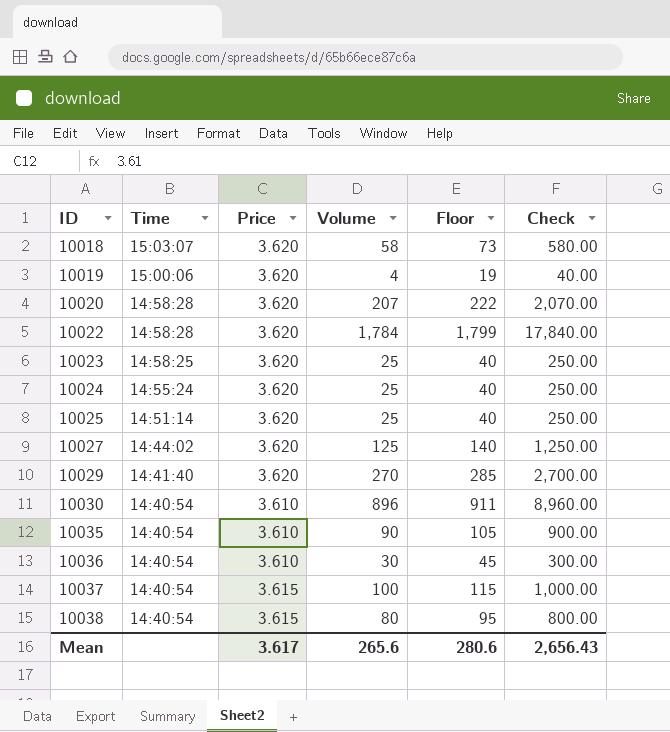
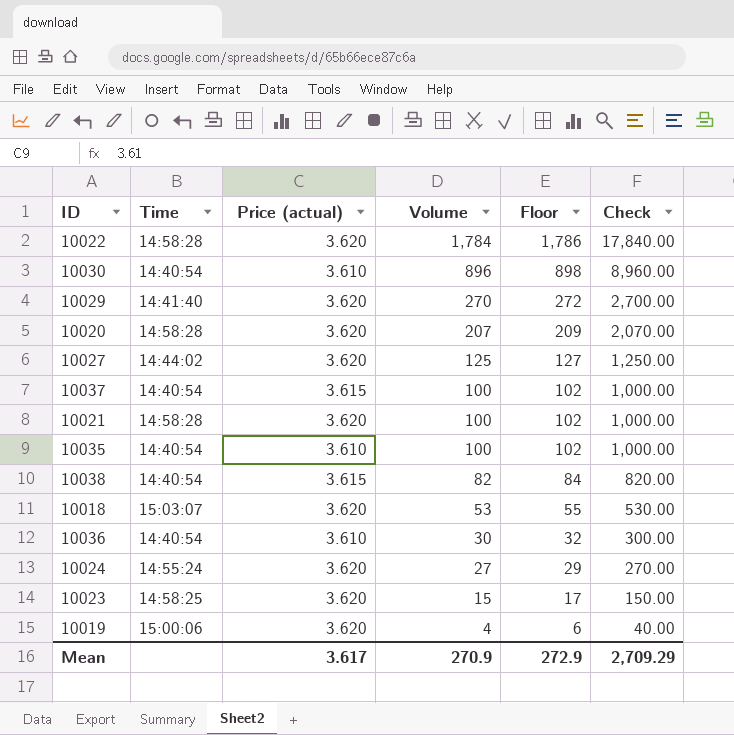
row order: ID ascending -> Volume descending
column name: Price -> Price (actual)
column Floor | formula: [Volume] + 15 -> [Volume] + 2
row 10025: 14:51:14 | 3.620 | 25 | 40 | 250.00 -> none
row 10021: none -> 14:58:28 | 3.620 | 100 | 102 | 1,000.00
10035 | Volume: 90 -> 100
10035 | Check: 900.00 -> 1,000.00
10038 | Volume: 80 -> 82
10038 | Check: 800.00 -> 820.00
10018 | Volume: 58 -> 53
10018 | Check: 580.00 -> 530.00
10024 | Volume: 25 -> 27
10024 | Check: 250.00 -> 270.00
10023 | Volume: 25 -> 15
10023 | Check: 250.00 -> 150.00
Mean | Volume: 265.6 -> 270.9
Mean | Floor: 280.6 -> 272.9
Mean | Check: 2,656.43 -> 2,709.29

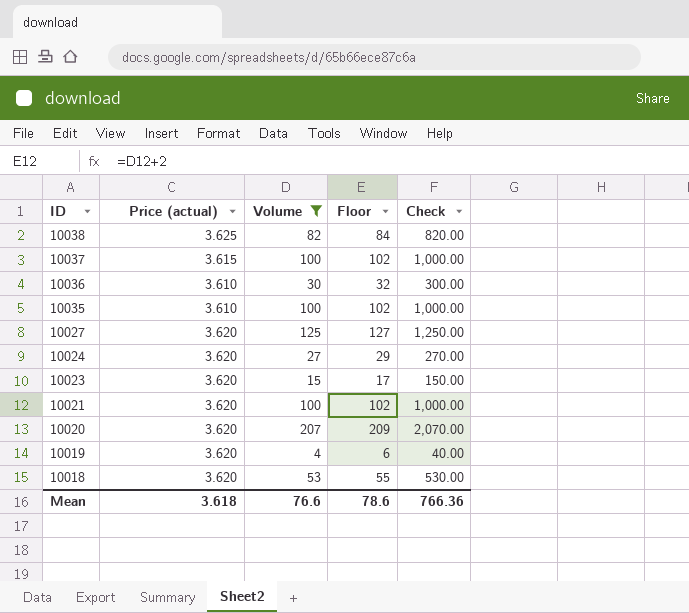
filter: none -> Volume <= 207
row order: Volume descending -> ID descending
column Time | position: 2 -> none
10038 | Price (actual): 3.615 -> 3.625
Mean | Price (actual): 3.617 -> 3.618
Mean | Volume: 270.9 -> 76.6
Mean | Floor: 272.9 -> 78.6
Mean | Check: 2,709.29 -> 766.36

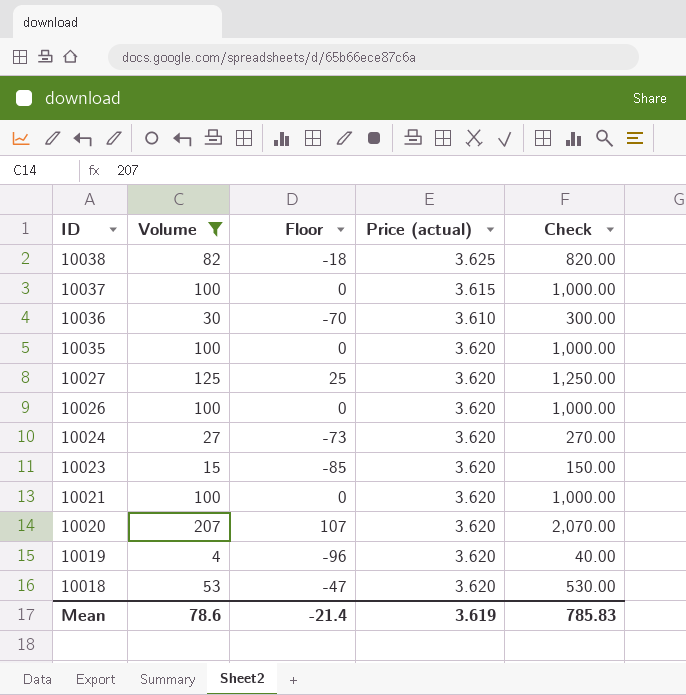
column Floor | formula: [Volume] + 2 -> [Volume] - 100
column Price (actual) | position: 2 -> 4
10035 | Price (actual): 3.610 -> 3.620
row 10026: none -> 100 | 0 | 3.620 | 1,000.00
Mean | Volume: 76.6 -> 78.6
Mean | Floor: 78.6 -> -21.4
Mean | Price (actual): 3.618 -> 3.619
Mean | Check: 766.36 -> 785.83

